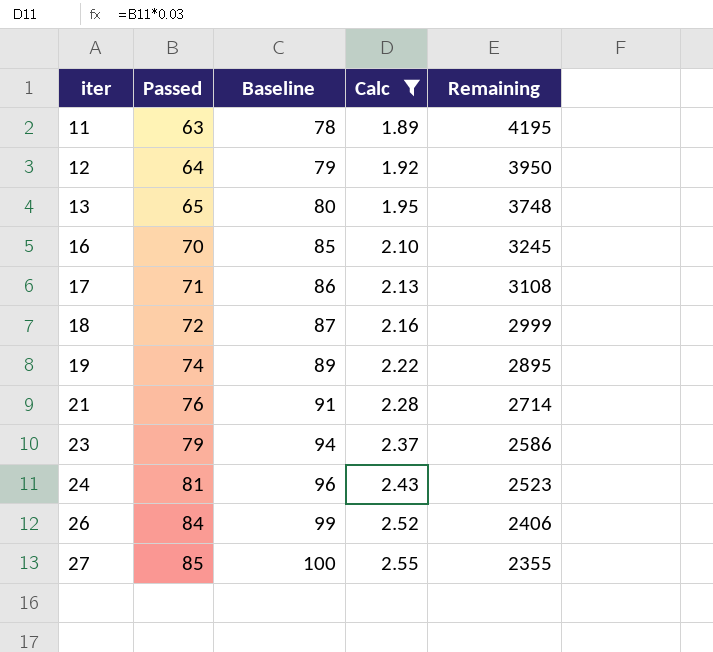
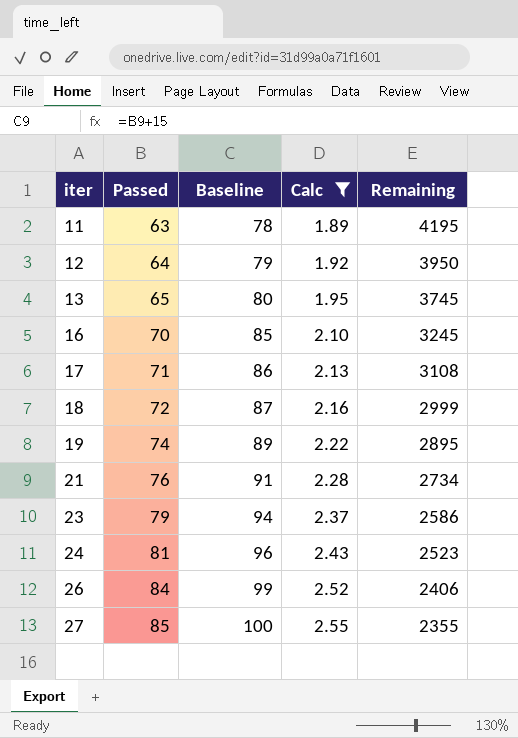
13 | Remaining: 3748 -> 3745
21 | Remaining: 2714 -> 2734

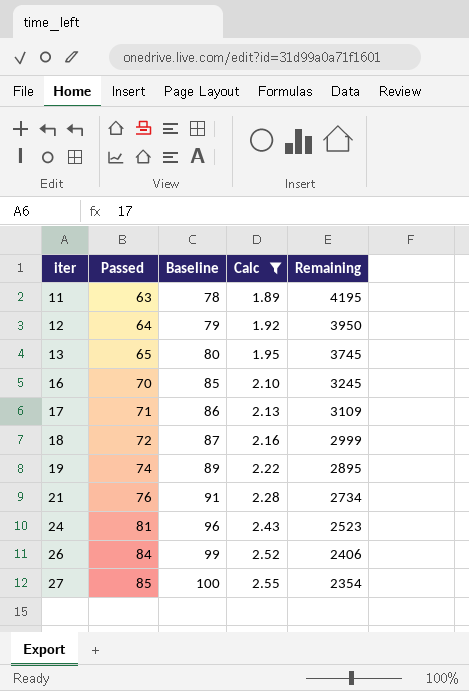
row 23: 79 | 94 | 2.37 | 2586 -> none
17 | Remaining: 3108 -> 3109
27 | Remaining: 2355 -> 2354

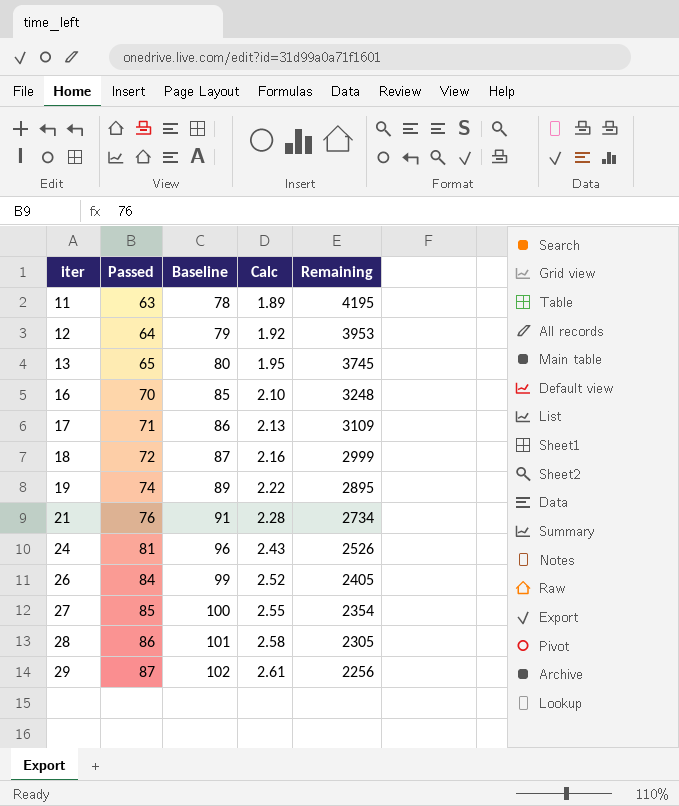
filter: Calc <= 2.55 -> none
12 | Remaining: 3950 -> 3953
16 | Remaining: 3245 -> 3248
24 | Remaining: 2523 -> 2526
26 | Remaining: 2406 -> 2405

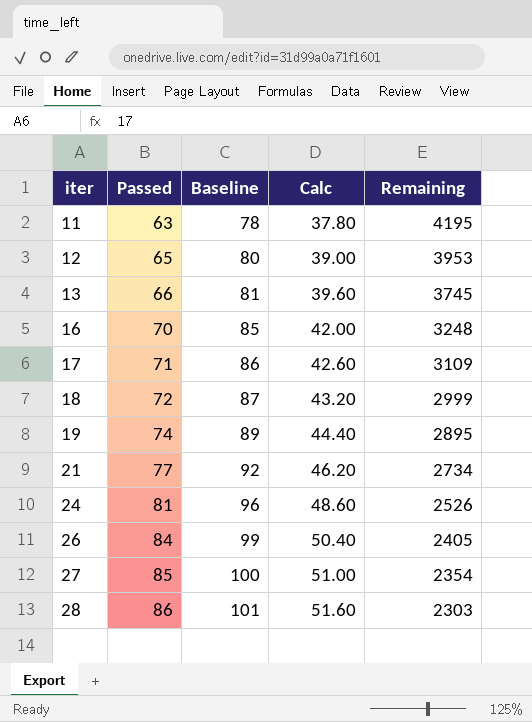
column Calc | formula: [Passed] * 0.03 -> [Passed] * 0.6
row 29: 87 | 102 | 2.61 | 2256 -> none
12 | Passed: 64 -> 65
12 | Baseline: 79 -> 80
13 | Passed: 65 -> 66
13 | Baseline: 80 -> 81
21 | Passed: 76 -> 77
21 | Baseline: 91 -> 92
28 | Remaining: 2305 -> 2303

